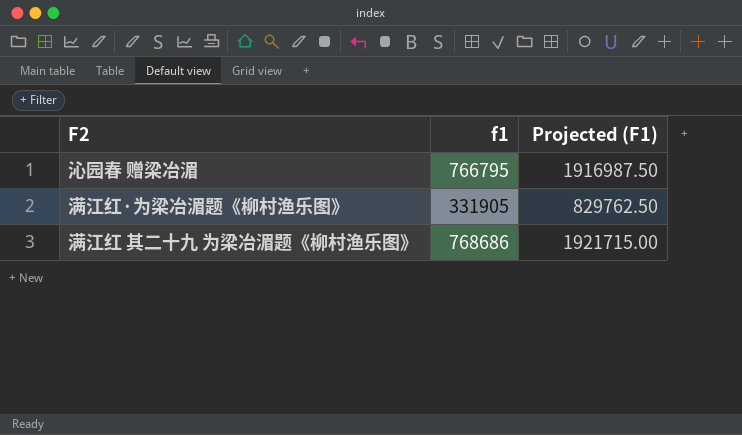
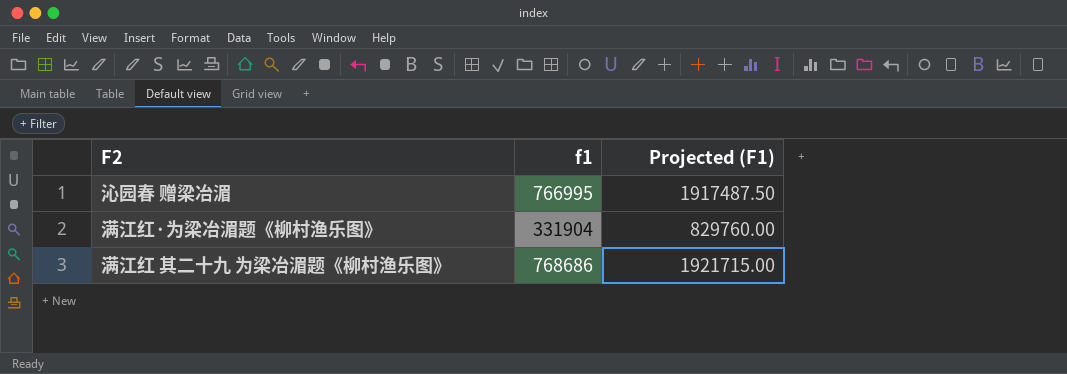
沁园春 赠梁冶湄 | f1: 766795 -> 766995
沁园春 赠梁冶湄 | Projected (F1): 1916987.50 -> 1917487.50
满江红·为梁冶湄题《柳村渔乐图》 | f1: 331905 -> 331904
满江红·为梁冶湄题《柳村渔乐图》 | Projected (F1): 829762.50 -> 829760.00

